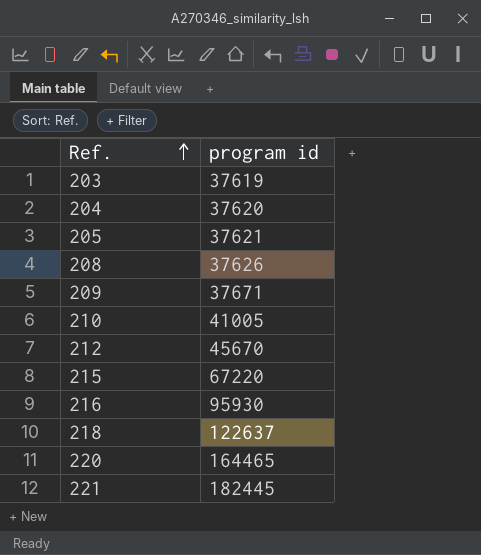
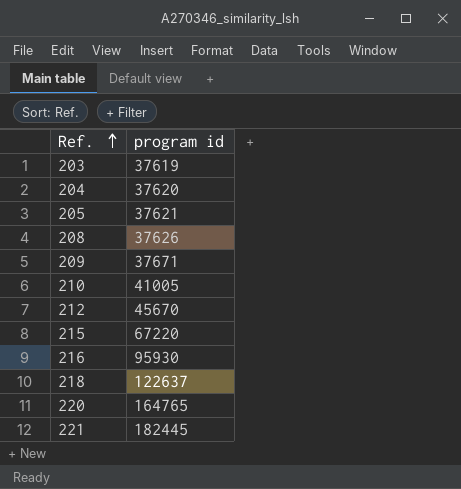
220 | program id: 164465 -> 164765

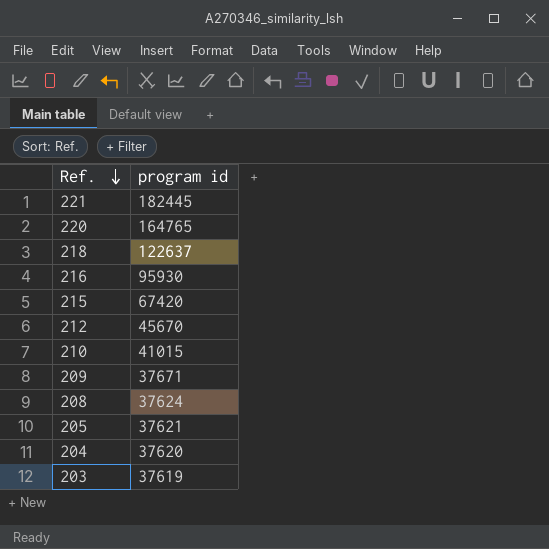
row order: Ref. ascending -> Ref. descending
215 | program id: 67220 -> 67420
210 | program id: 41005 -> 41015
208 | program id: 37626 -> 37624

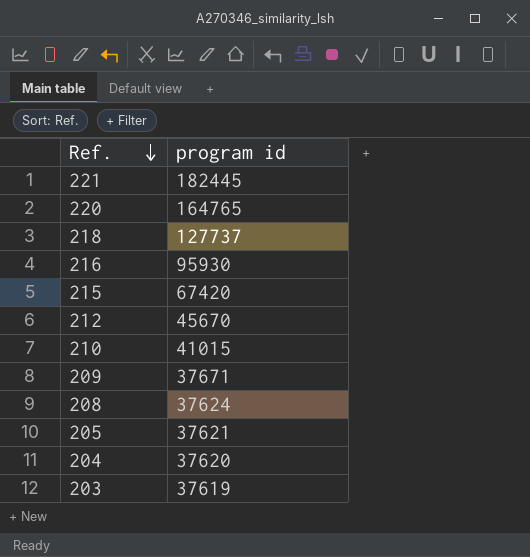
218 | program id: 122637 -> 127737

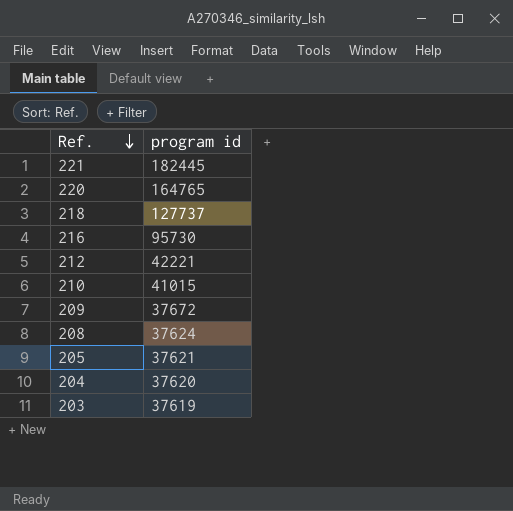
row 215: 67420 -> none
216 | program id: 95930 -> 95730
212 | program id: 45670 -> 42221
209 | program id: 37671 -> 37672

